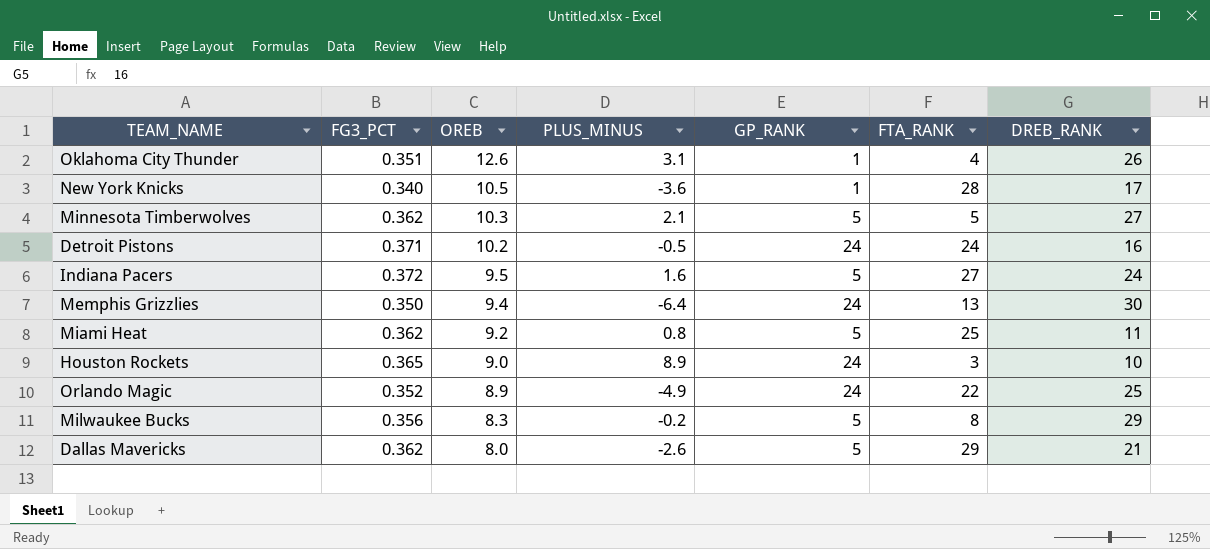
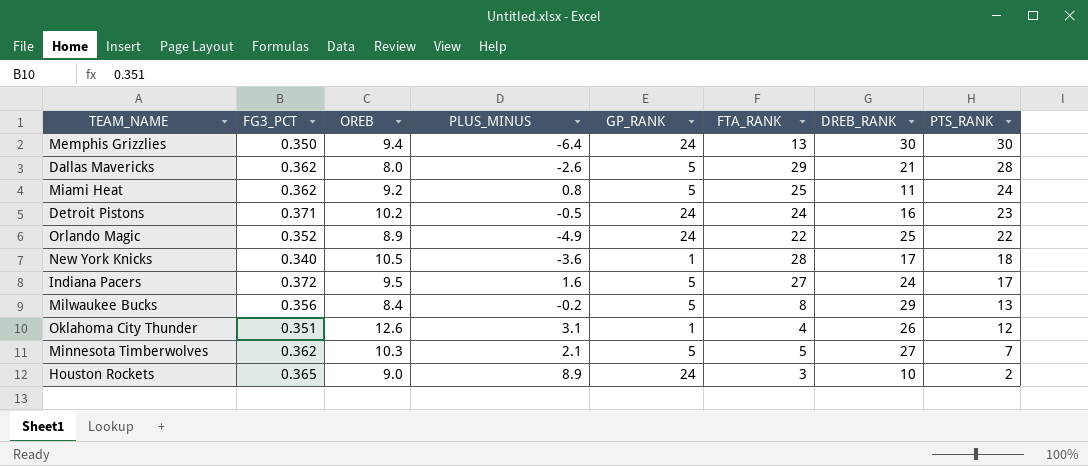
row order: OREB descending -> PTS_RANK descending
column PTS_RANK | position: none -> 8
Milwaukee Bucks | OREB: 8.3 -> 8.4

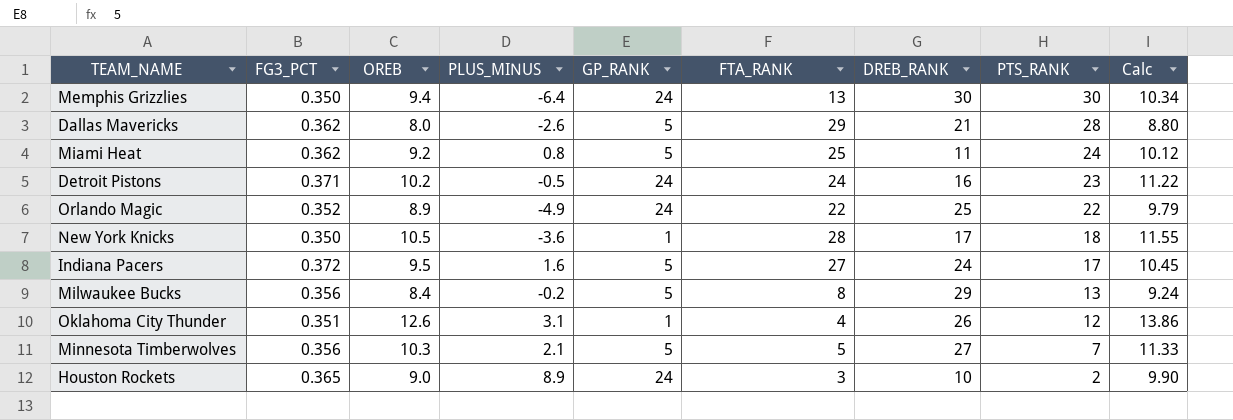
column Calc | formula: none -> [OREB] * 1.1
New York Knicks | FG3_PCT: 0.340 -> 0.350
Minnesota Timberwolves | FG3_PCT: 0.362 -> 0.356

